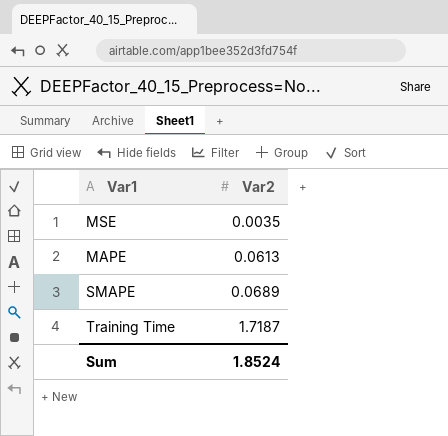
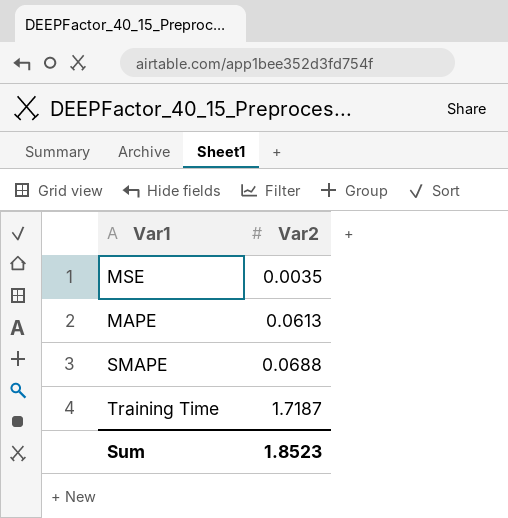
SMAPE | Var2: 0.0689 -> 0.0688
Sum | Var2: 1.8524 -> 1.8523

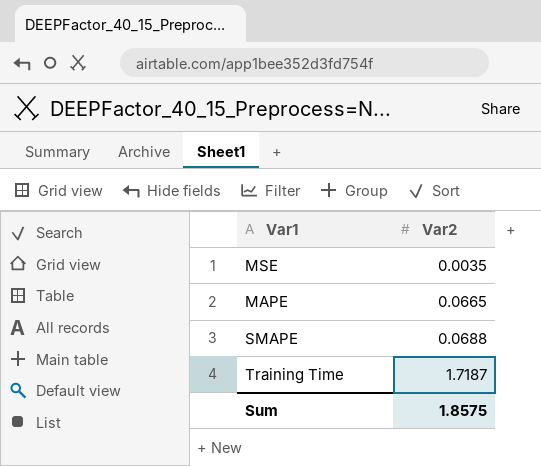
MAPE | Var2: 0.0613 -> 0.0665
Sum | Var2: 1.8523 -> 1.8575

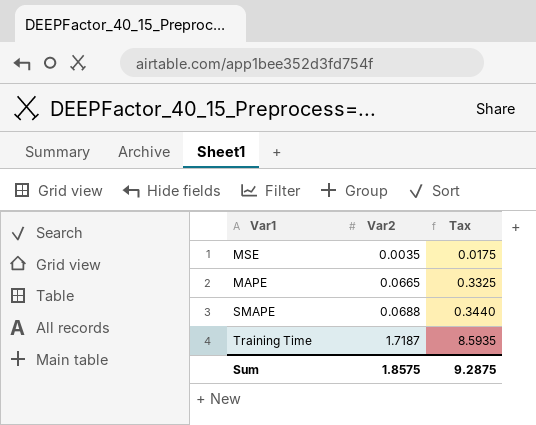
column Tax | formula: none -> [Var2] * 5

